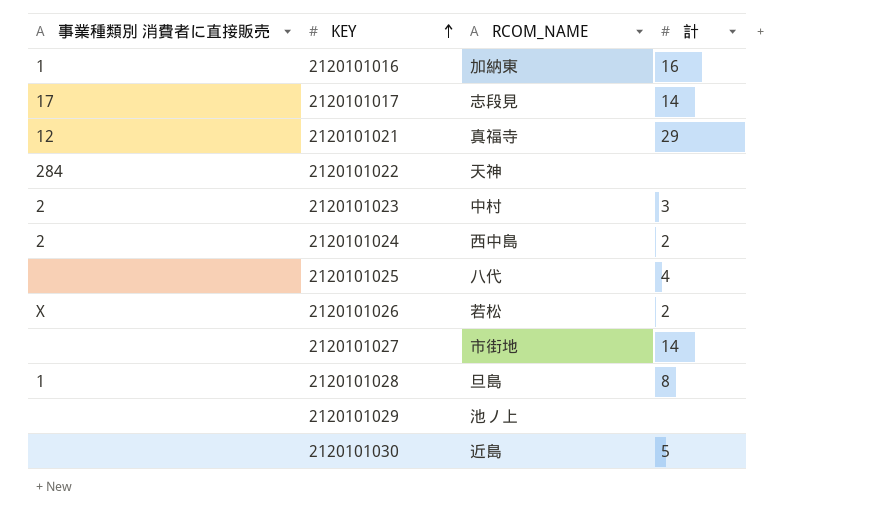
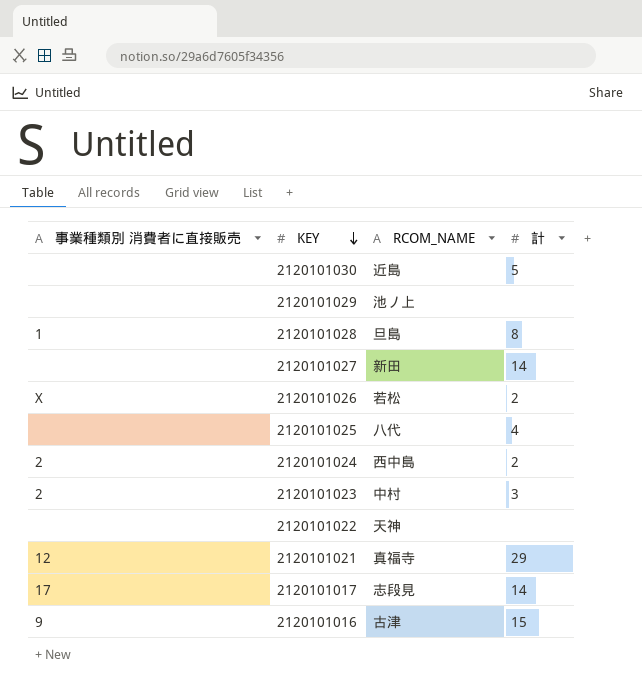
row order: KEY ascending -> KEY descending
2120101027 | RCOM_NAME: 市街地 -> 新田
2120101022 | 事業種類別 消費者に直接販売: 284 -> none
2120101016 | 事業種類別 消費者に直接販売: 1 -> 9
2120101016 | RCOM_NAME: 加納東 -> 古津
2120101016 | 計: 16 -> 15

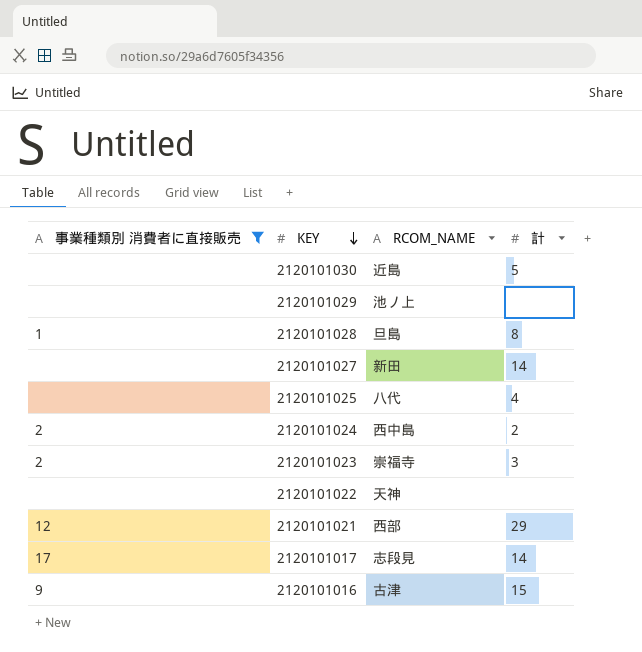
filter: none -> 事業種類別 消費者に直接販売 != X
2120101023 | RCOM_NAME: 中村 -> 崇福寺
2120101021 | RCOM_NAME: 真福寺 -> 西部

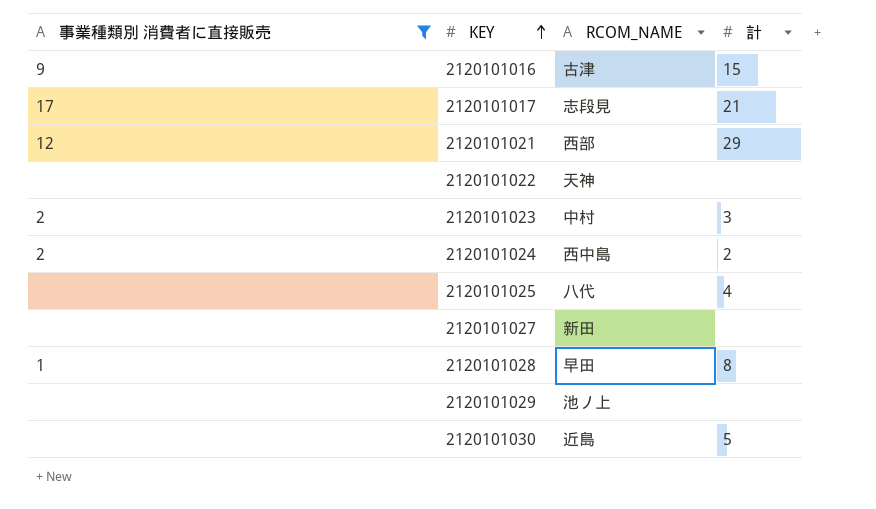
row order: KEY descending -> KEY ascending
2120101017 | 計: 14 -> 21
2120101023 | RCOM_NAME: 崇福寺 -> 中村
2120101027 | 計: 14 -> none
2120101028 | RCOM_NAME: 旦島 -> 早田

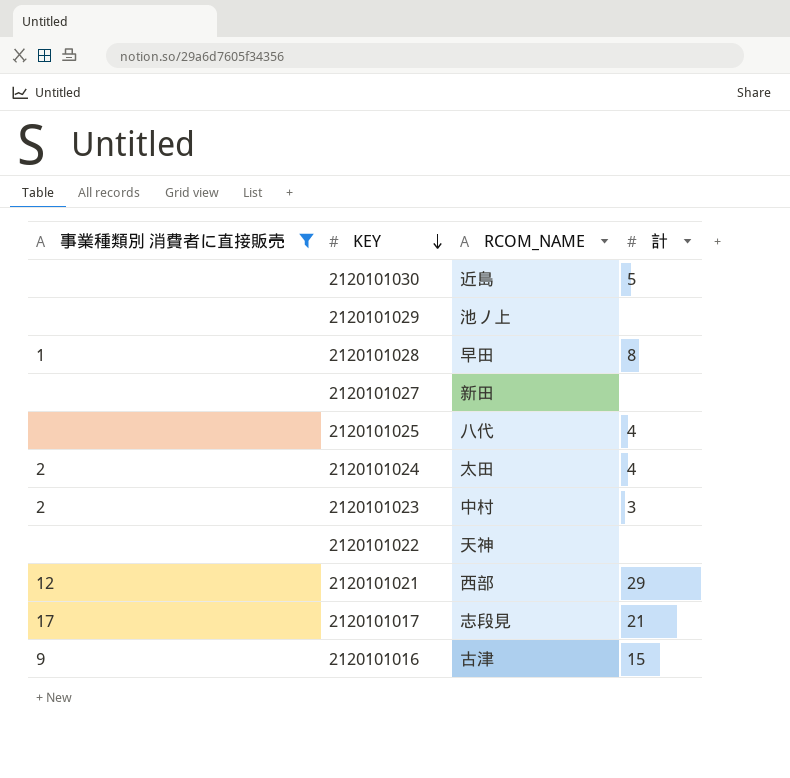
row order: KEY ascending -> KEY descending
2120101024 | RCOM_NAME: 西中島 -> 太田
2120101024 | 計: 2 -> 4

